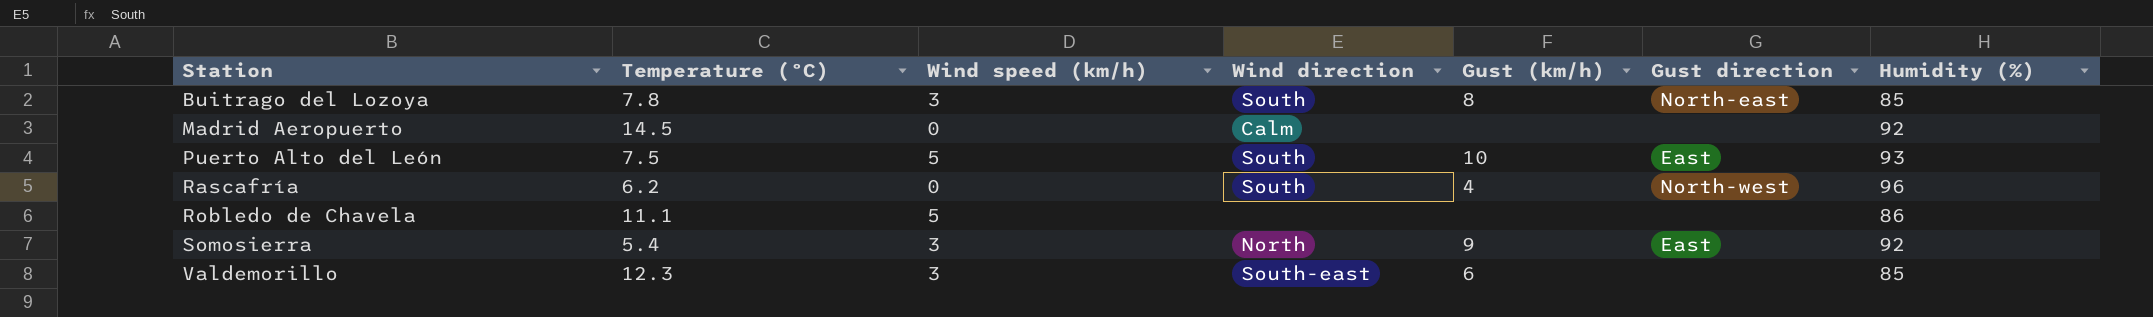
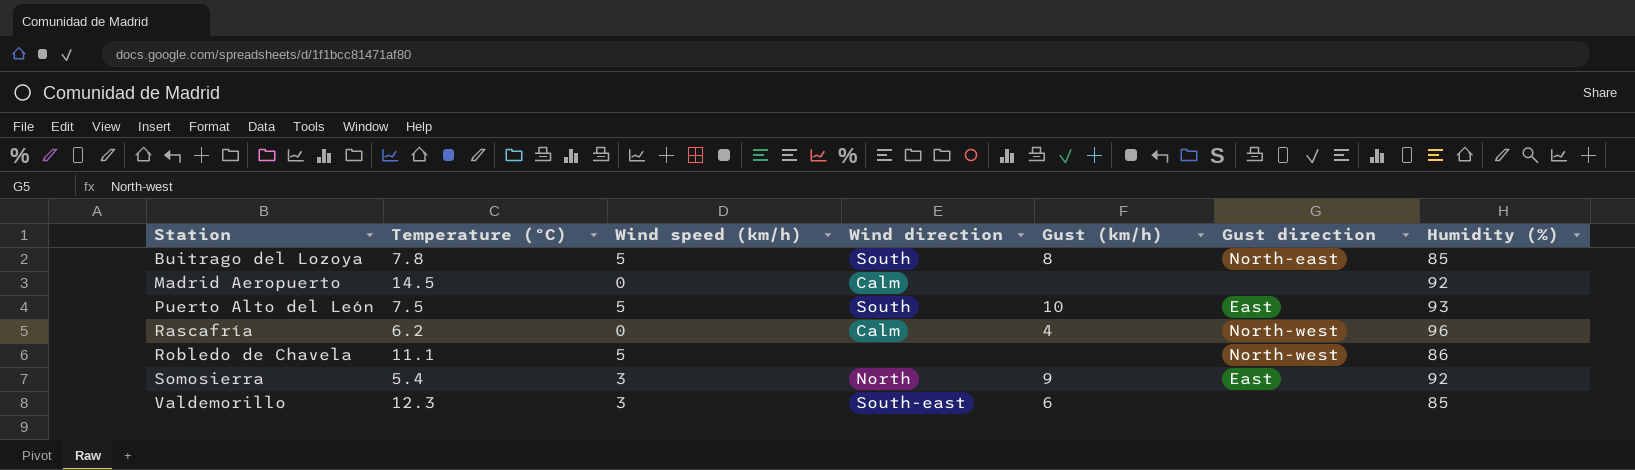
Buitrago del Lozoya | Wind speed (km/h): 3 -> 5
Rascafría | Wind direction: South -> Calm
Robledo de Chavela | Gust direction: none -> North-west

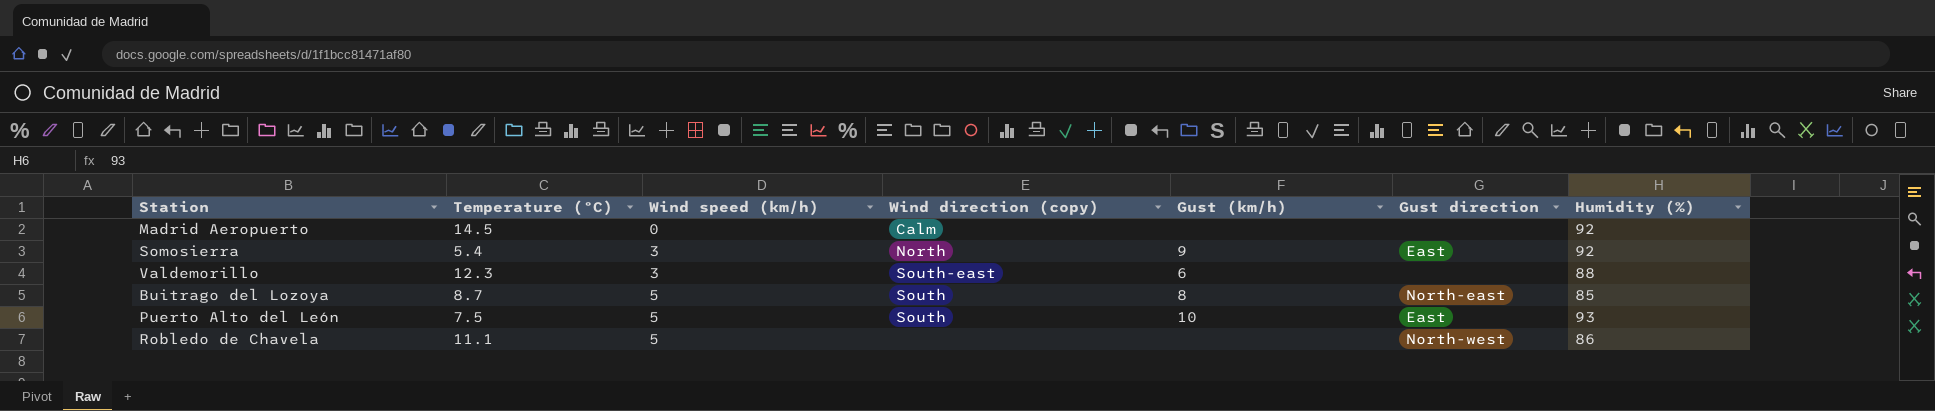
row order: Station ascending -> Wind speed (km/h) ascending
column name: Wind direction -> Wind direction (copy)
row Rascafría: 6.2 | 0 | Calm | 4 | North-west | 96 -> none
Valdemorillo | Humidity (%): 85 -> 88
Buitrago del Lozoya | Temperature (ºC): 7.8 -> 8.7

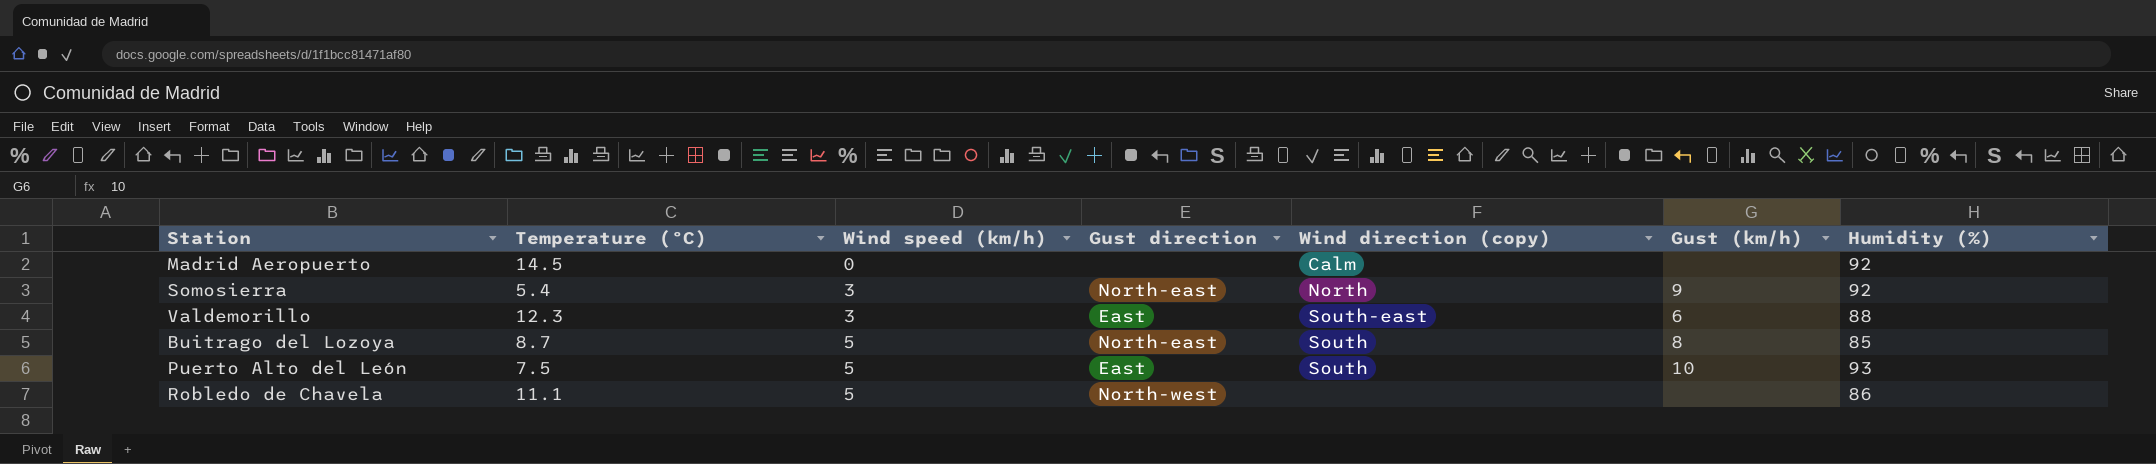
column Gust direction | position: 6 -> 4
Somosierra | Gust direction: East -> North-east
Valdemorillo | Gust direction: none -> East

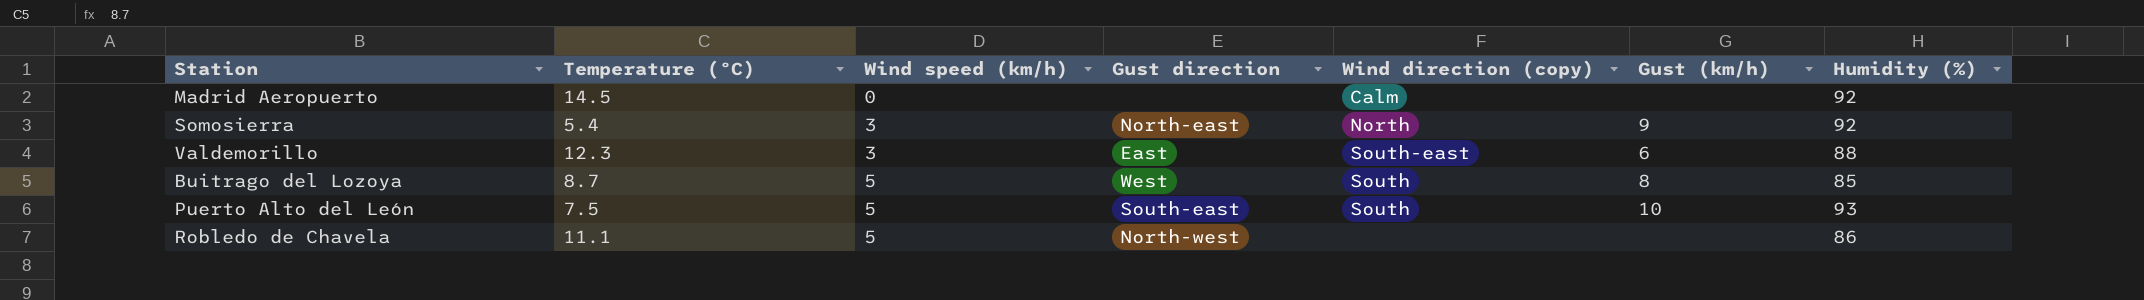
Buitrago del Lozoya | Gust direction: North-east -> West
Puerto Alto del León | Gust direction: East -> South-east

